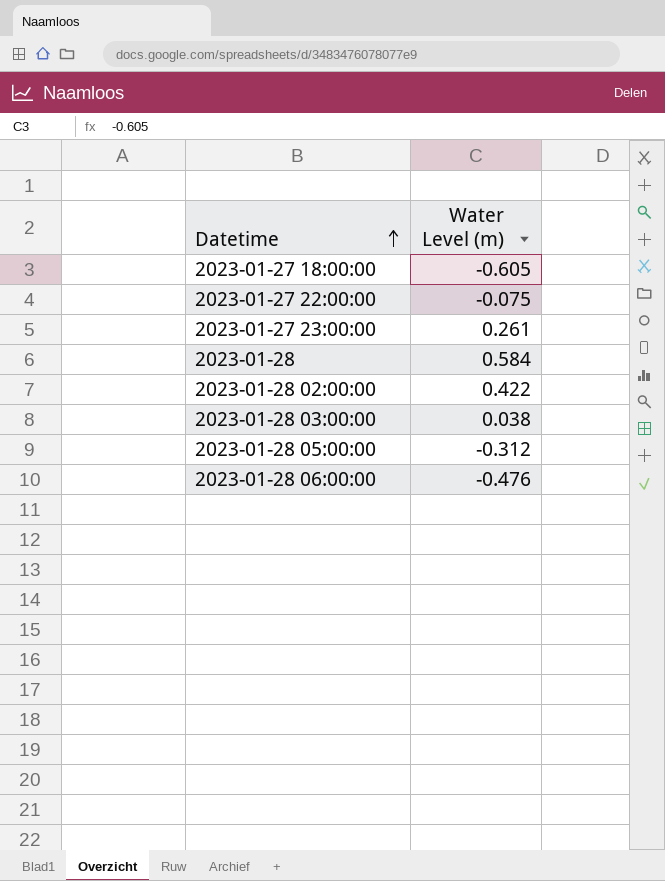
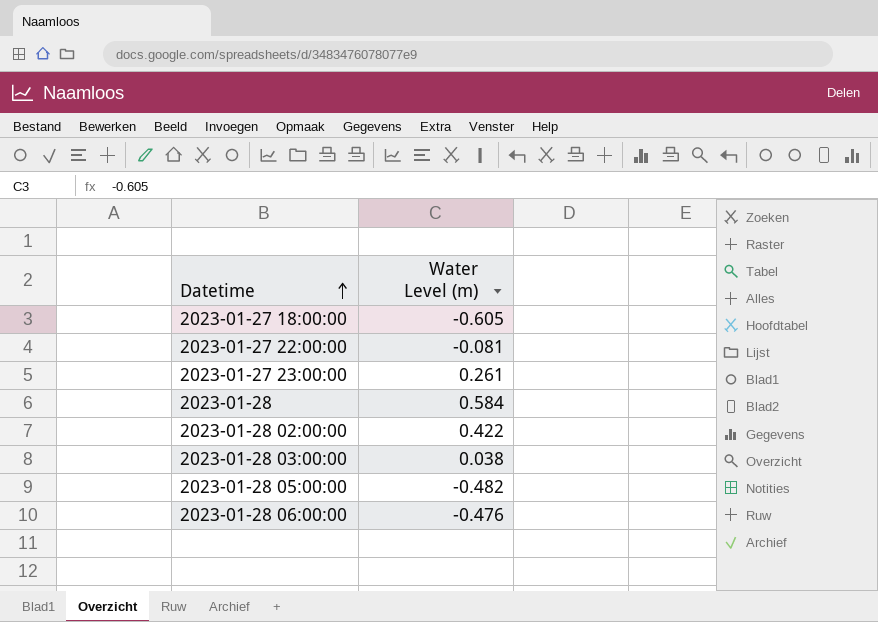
2023-01-27 22:00:00 | Water Level (m): -0.075 -> -0.081
2023-01-28 05:00:00 | Water Level (m): -0.312 -> -0.482

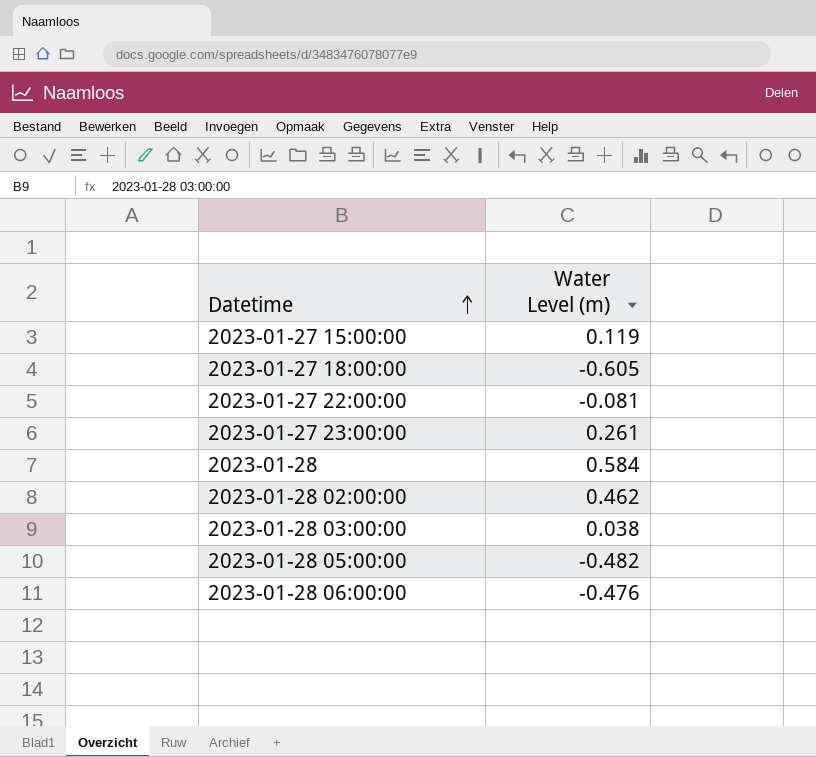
row 2023-01-27 15:00:00: none -> 0.119
2023-01-28 02:00:00 | Water Level (m): 0.422 -> 0.462

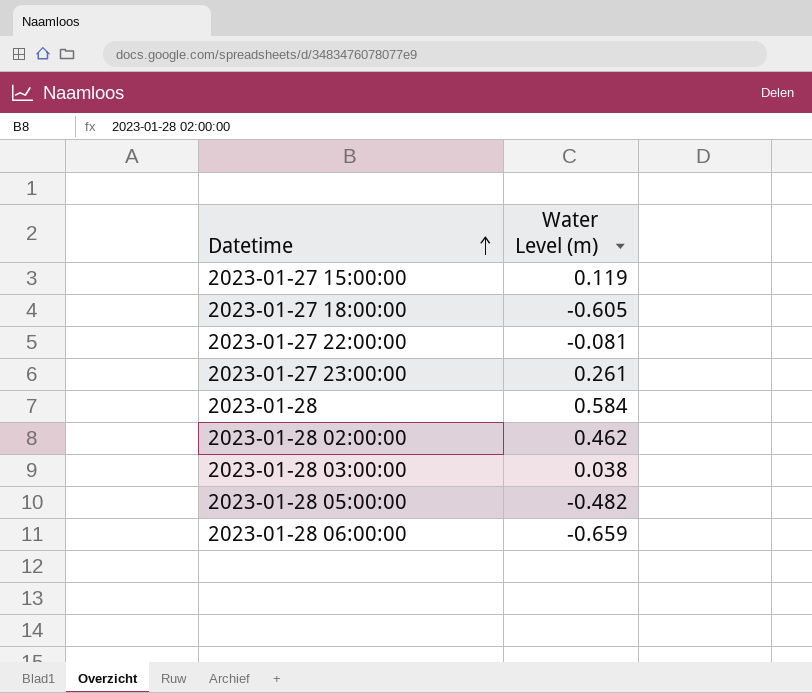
2023-01-28 06:00:00 | Water Level (m): -0.476 -> -0.659

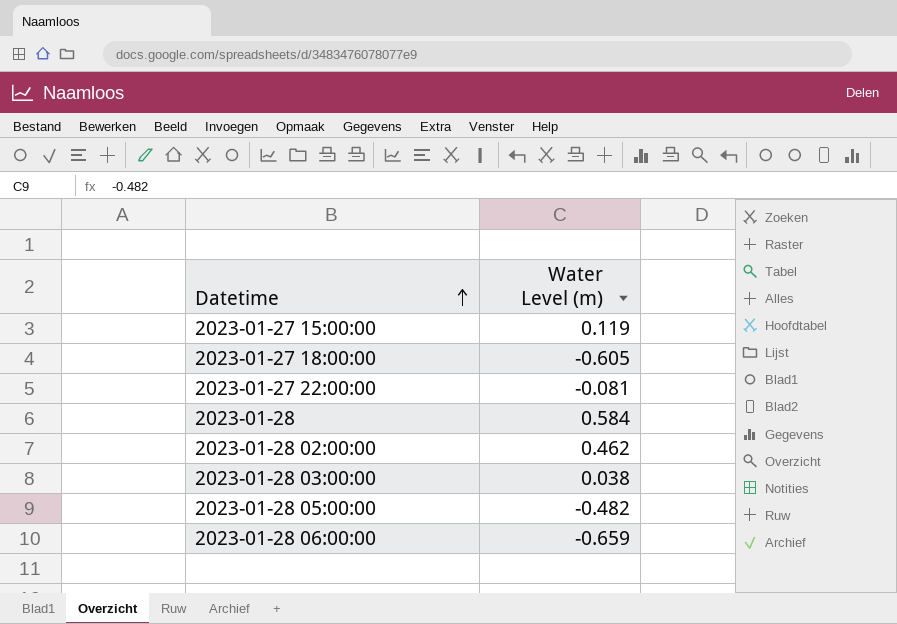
row 2023-01-27 23:00:00: 0.261 -> none

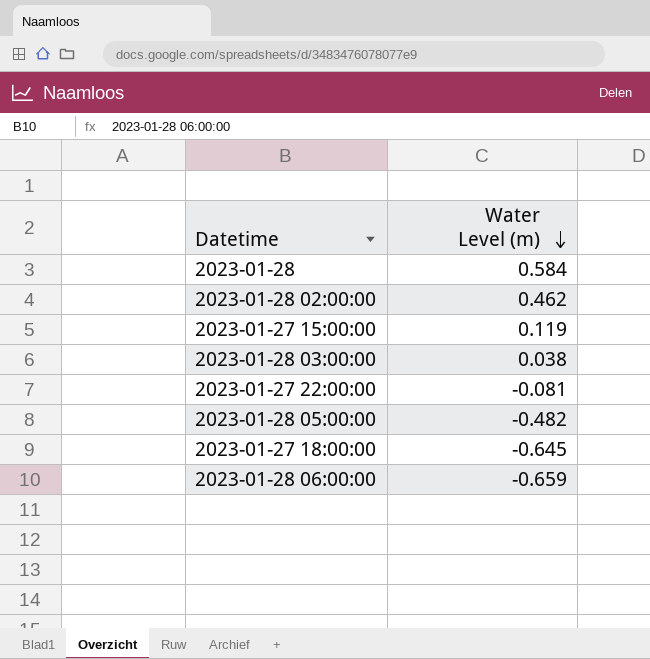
row order: Datetime ascending -> Water Level (m) descending
2023-01-27 18:00:00 | Water Level (m): -0.605 -> -0.645

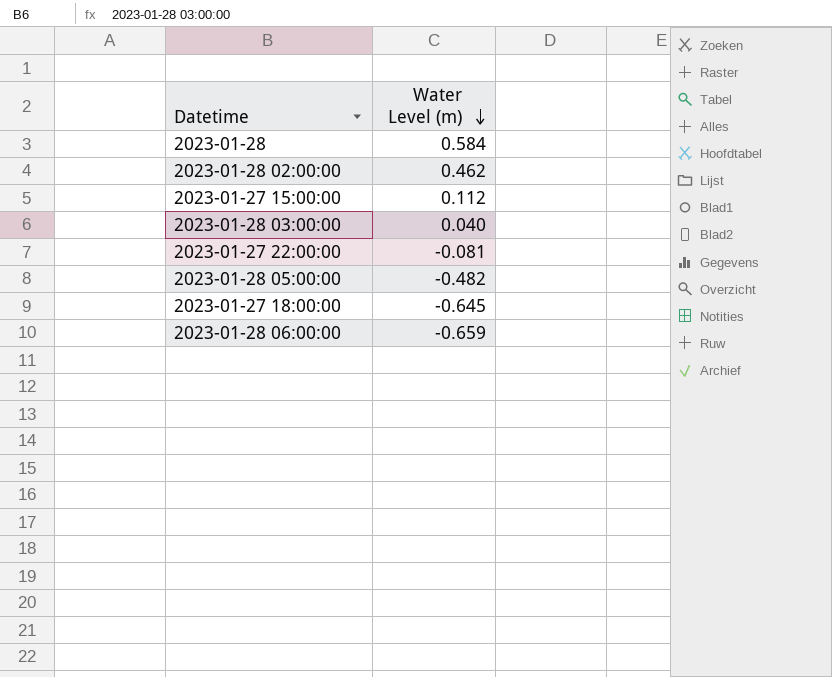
2023-01-27 15:00:00 | Water Level (m): 0.119 -> 0.112
2023-01-28 03:00:00 | Water Level (m): 0.038 -> 0.040

